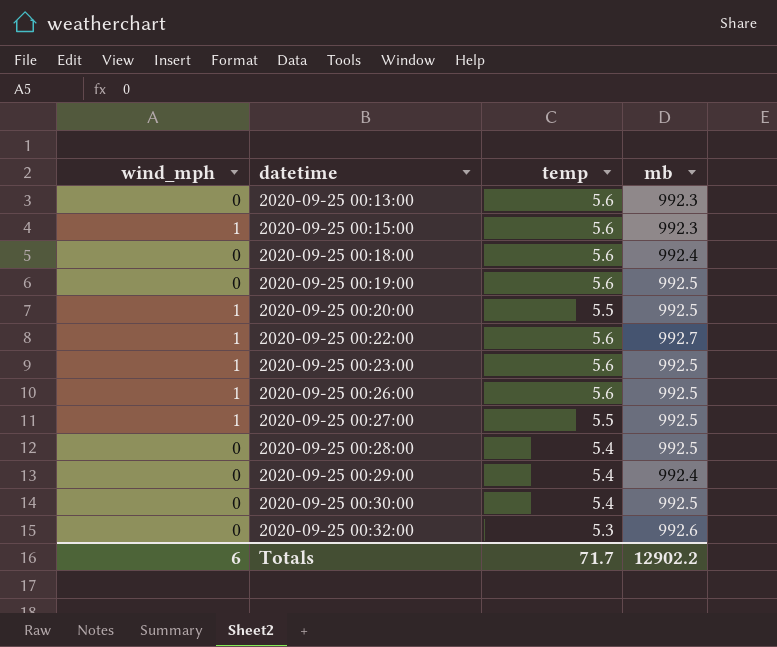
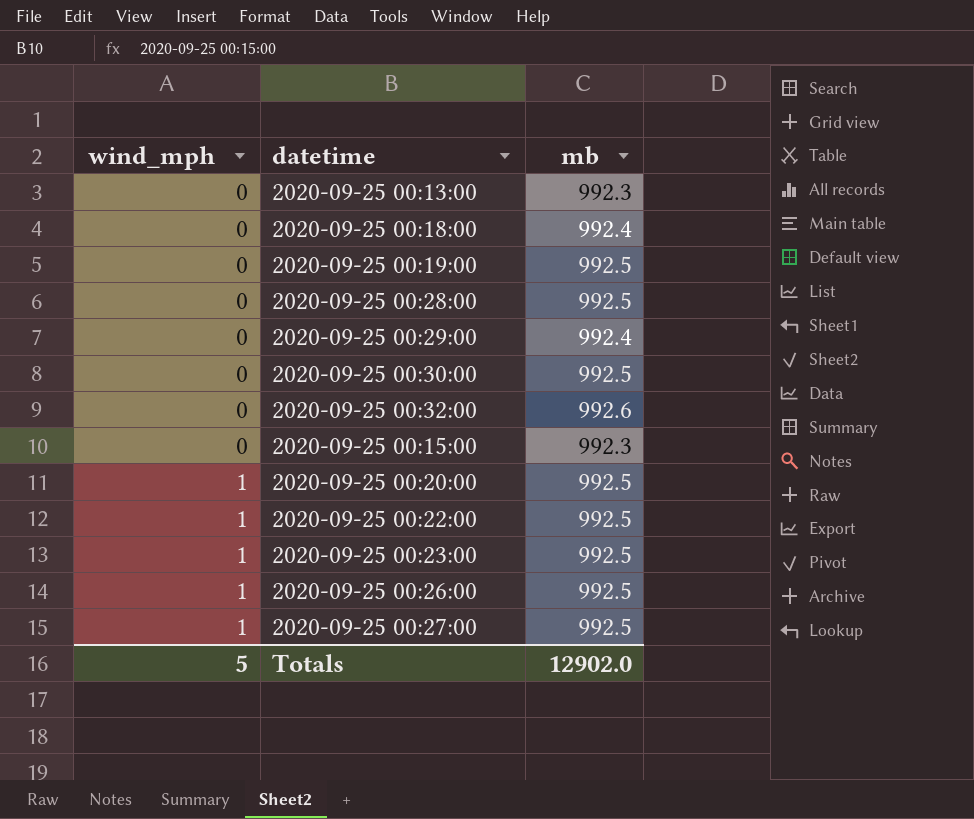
row order: datetime ascending -> wind_mph ascending
column temp | position: 3 -> none
2020-09-25 00:15:00 | wind_mph: 1 -> 0
2020-09-25 00:22:00 | mb: 992.7 -> 992.5
Totals | wind_mph: 6 -> 5
Totals | mb: 12902.2 -> 12902.0

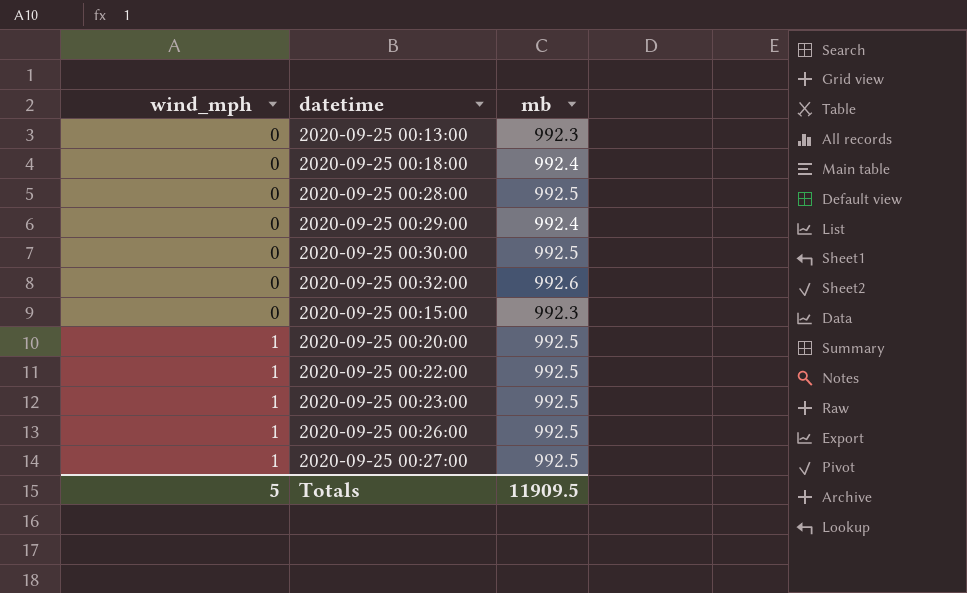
row 2020-09-25 00:19:00: 0 | 992.5 -> none
Totals | mb: 12902.0 -> 11909.5

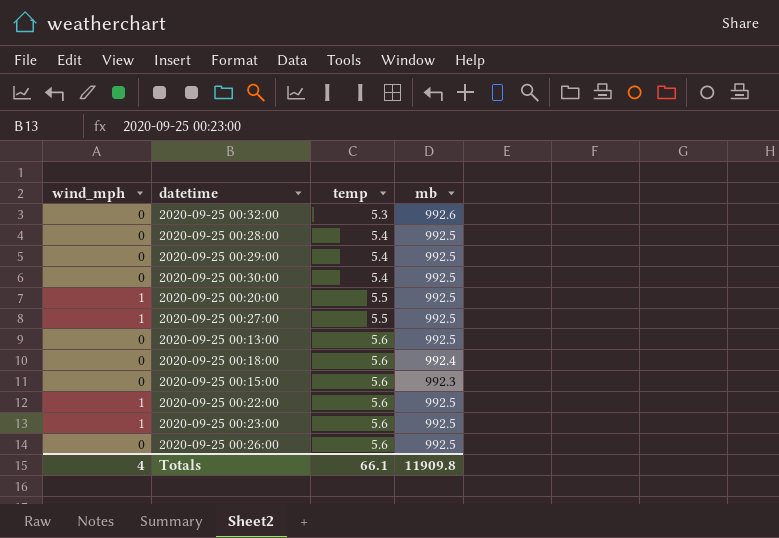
row order: wind_mph ascending -> temp ascending
column temp | position: none -> 3
2020-09-25 00:29:00 | mb: 992.4 -> 992.5
2020-09-25 00:13:00 | mb: 992.3 -> 992.5
2020-09-25 00:26:00 | wind_mph: 1 -> 0
Totals | wind_mph: 5 -> 4
Totals | mb: 11909.5 -> 11909.8

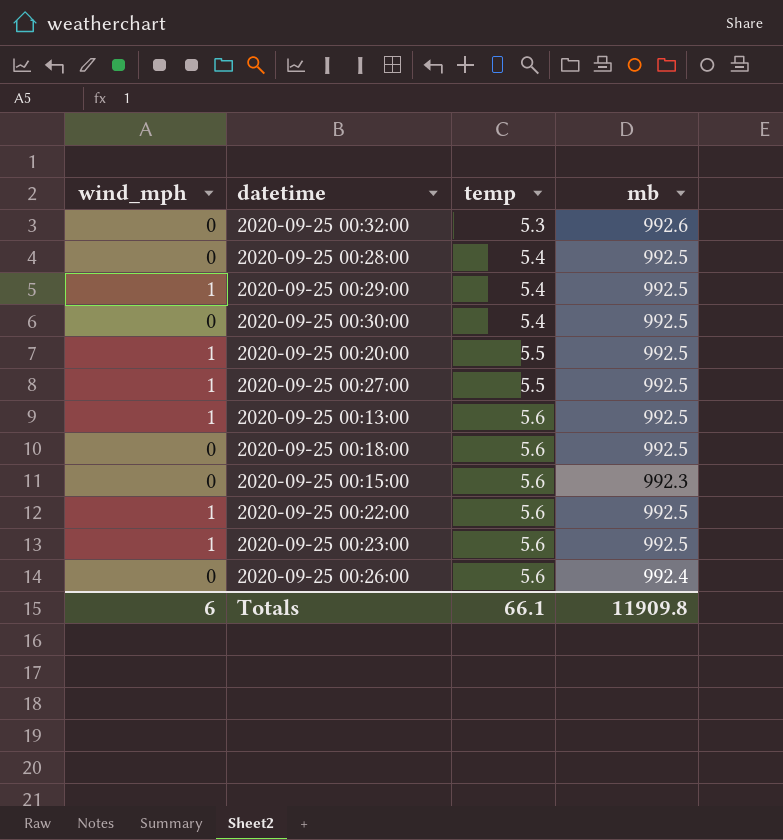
2020-09-25 00:29:00 | wind_mph: 0 -> 1
2020-09-25 00:13:00 | wind_mph: 0 -> 1
2020-09-25 00:18:00 | mb: 992.4 -> 992.5
2020-09-25 00:26:00 | mb: 992.5 -> 992.4
Totals | wind_mph: 4 -> 6

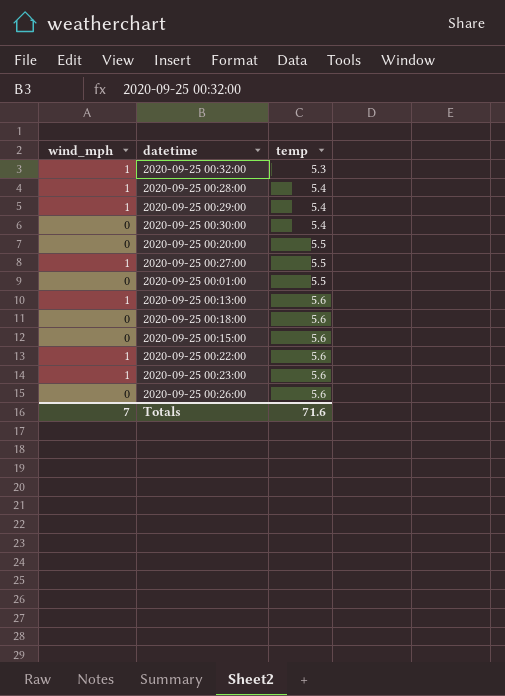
column mb | position: 4 -> none
2020-09-25 00:32:00 | wind_mph: 0 -> 1
2020-09-25 00:28:00 | wind_mph: 0 -> 1
2020-09-25 00:20:00 | wind_mph: 1 -> 0
row 2020-09-25 00:01:00: none -> 0 | 5.5
Totals | wind_mph: 6 -> 7
Totals | temp: 66.1 -> 71.6

